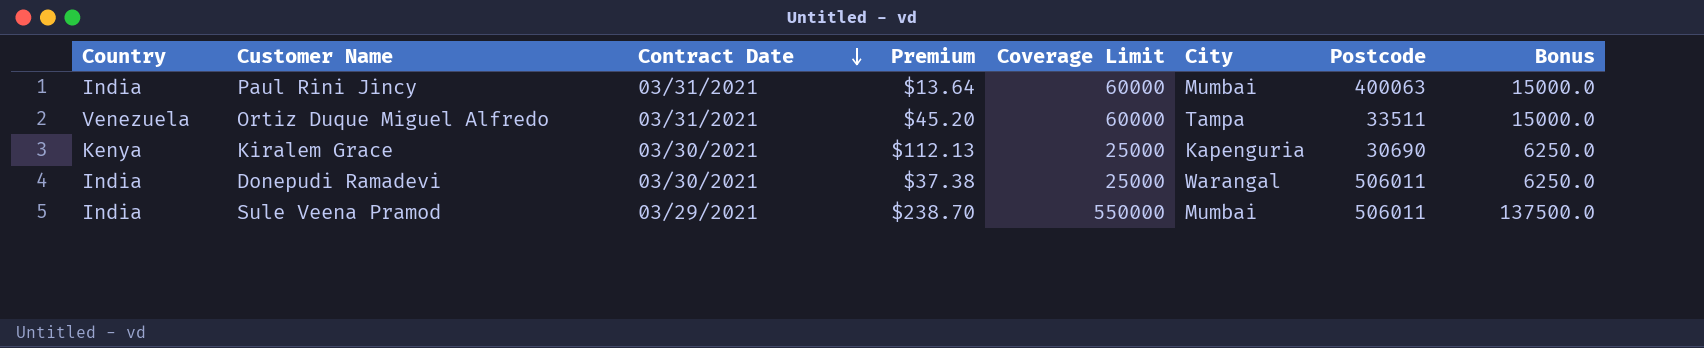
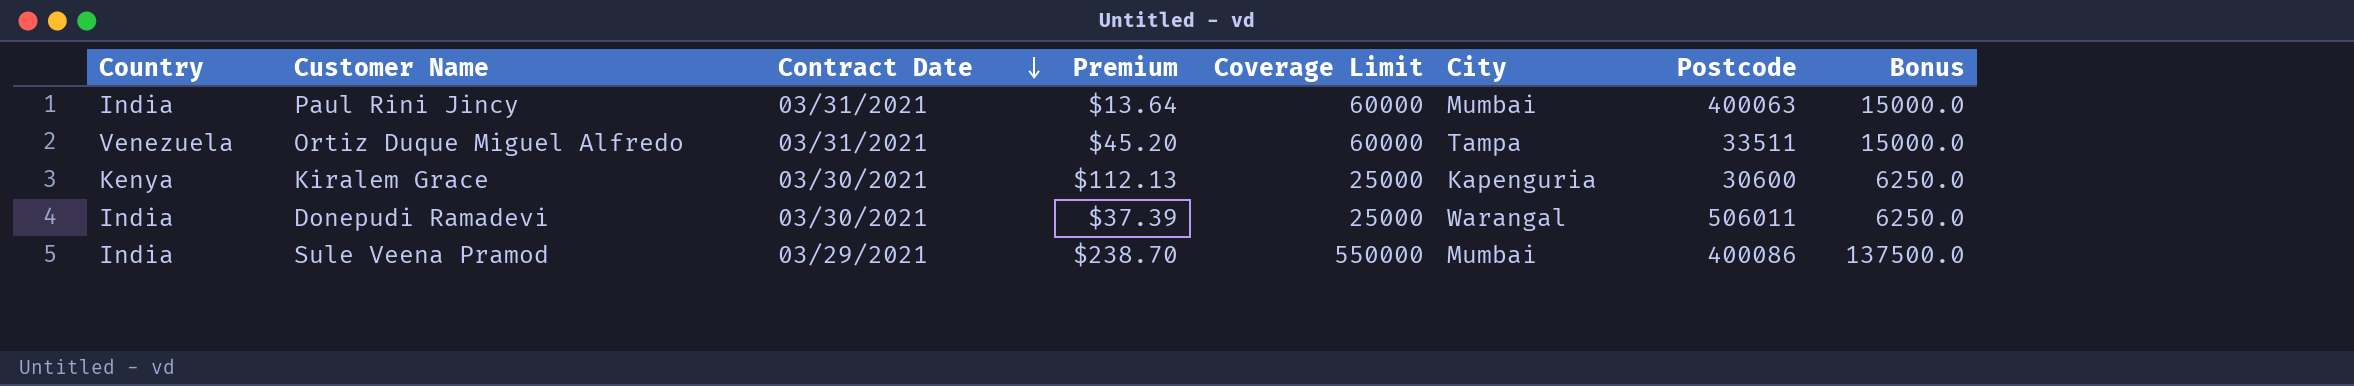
Kiralem Grace | Postcode: 30690 -> 30600
Donepudi Ramadevi | Premium: $37.38 -> $37.39
Sule Veena Pramod | Postcode: 506011 -> 400086

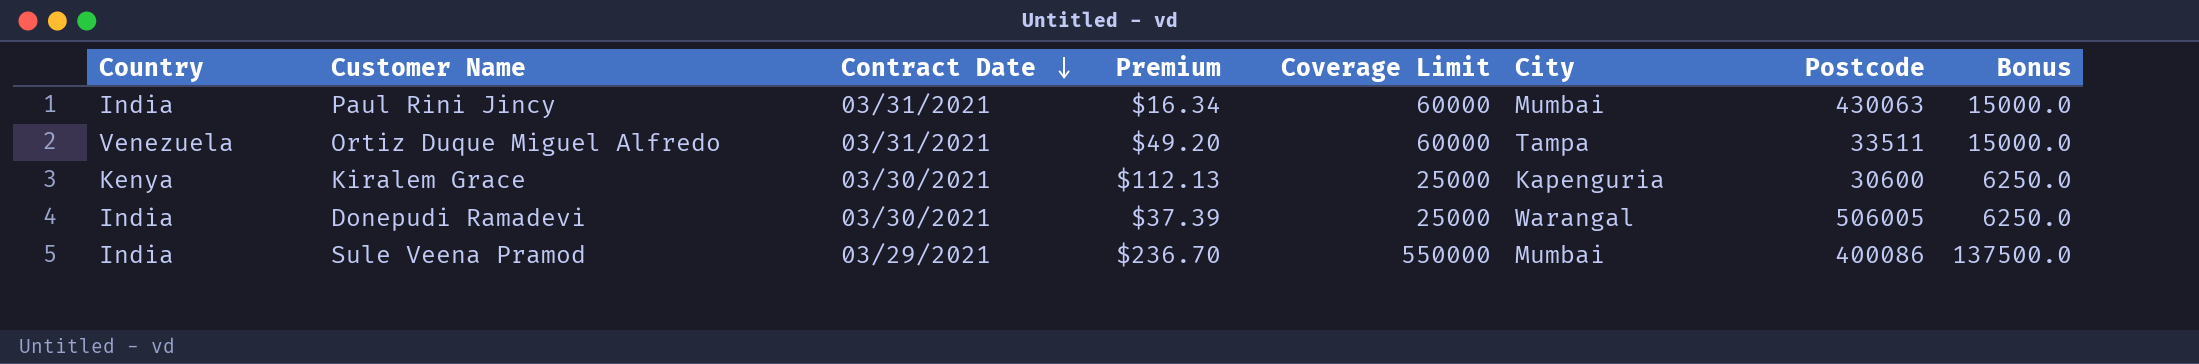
Paul Rini Jincy | Premium: $13.64 -> $16.34
Paul Rini Jincy | Postcode: 400063 -> 430063
Ortiz Duque Miguel Alfredo | Premium: $45.20 -> $49.20
Donepudi Ramadevi | Postcode: 506011 -> 506005
Sule Veena Pramod | Premium: $238.70 -> $236.70

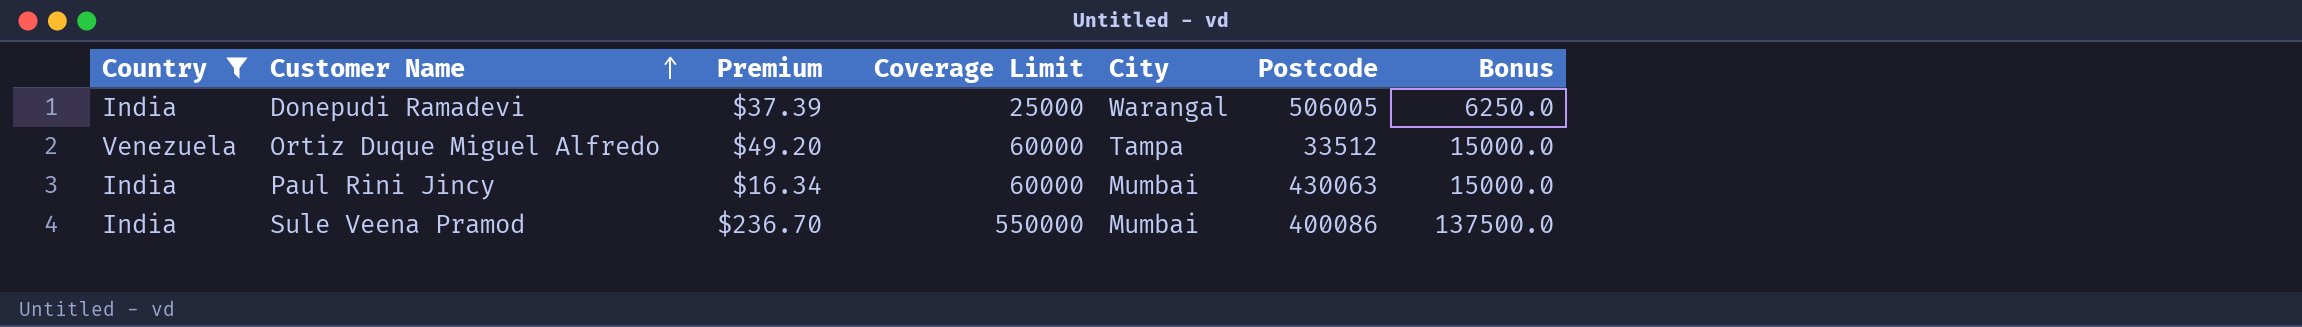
filter: none -> Country != Kenya
row order: Contract Date descending -> Customer Name ascending
column Contract Date | position: 3 -> none
Ortiz Duque Miguel Alfredo | Postcode: 33511 -> 33512

